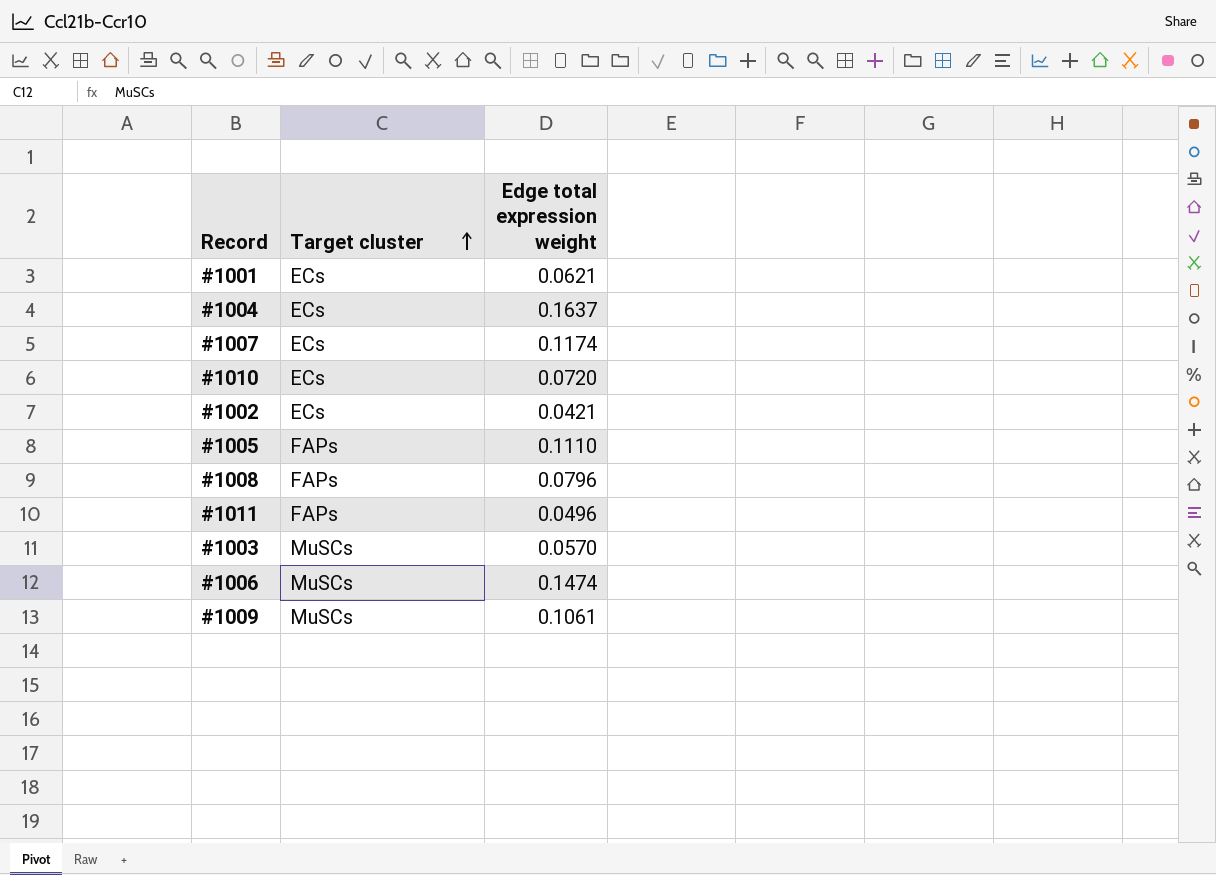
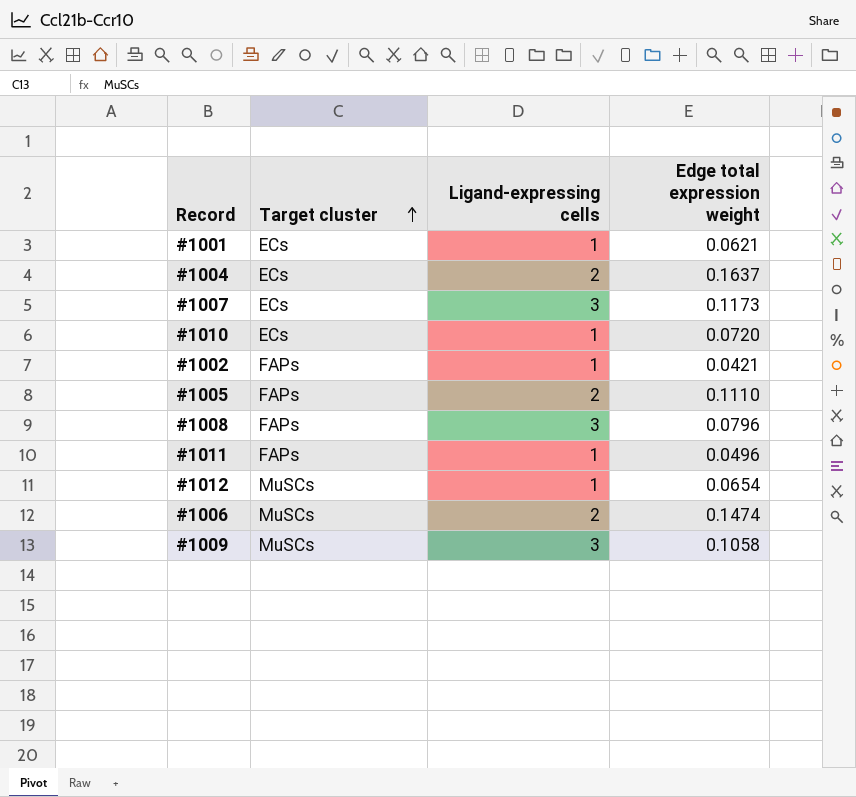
column Ligand-expressing cells | position: none -> 3
row #1003: MuSCs | 0.0570 -> none
#1007 | Edge total expression weight: 0.1174 -> 0.1173
#1002 | Target cluster: ECs -> FAPs
row #1012: none -> MuSCs | 1 | 0.0654
#1009 | Edge total expression weight: 0.1061 -> 0.1058

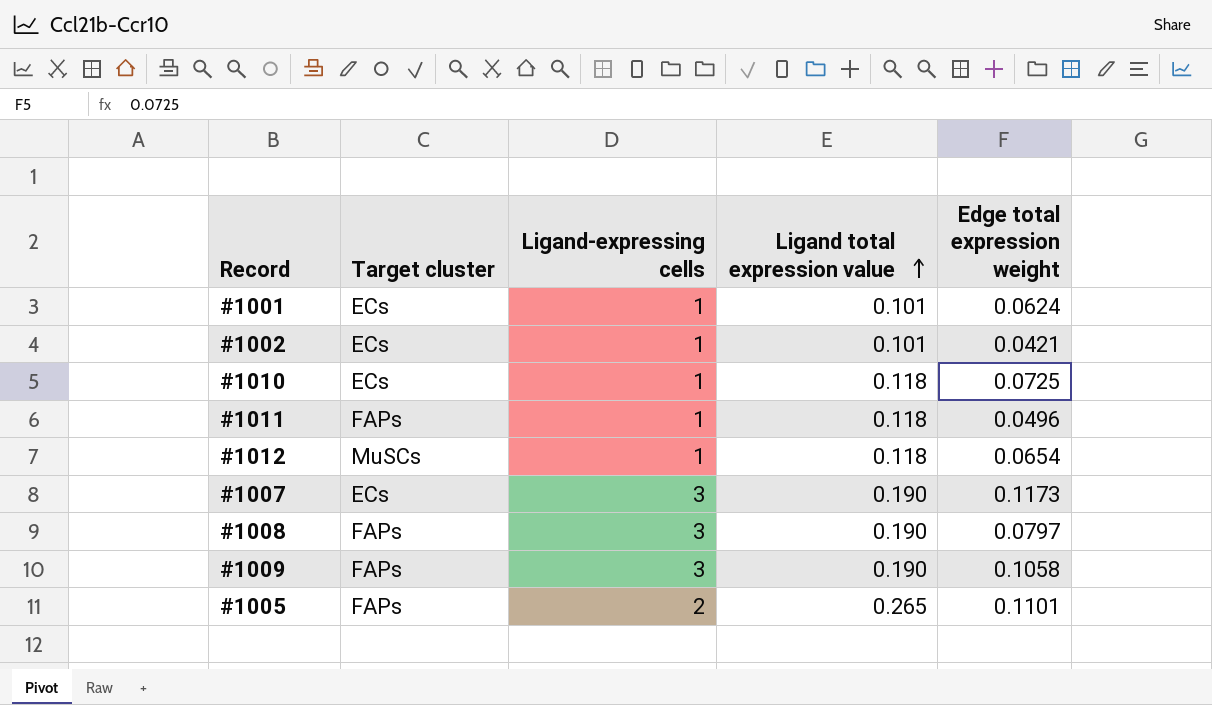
row order: Target cluster ascending -> Ligand total expression value ascending
column Ligand total expression value | position: none -> 4
row #1004: ECs | 2 | 0.1637 -> none
row #1006: MuSCs | 2 | 0.1474 -> none
#1001 | Edge total expression weight: 0.0621 -> 0.0624
#1002 | Target cluster: FAPs -> ECs
#1010 | Edge total expression weight: 0.0720 -> 0.0725
#1008 | Edge total expression weight: 0.0796 -> 0.0797
#1009 | Target cluster: MuSCs -> FAPs
#1005 | Edge total expression weight: 0.1110 -> 0.1101

